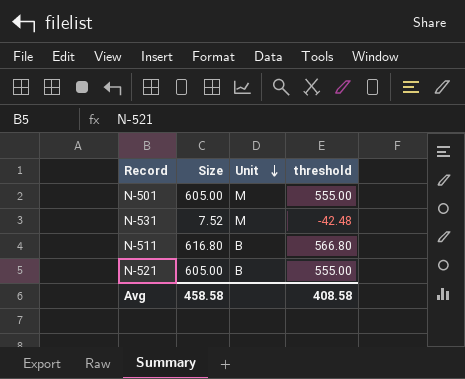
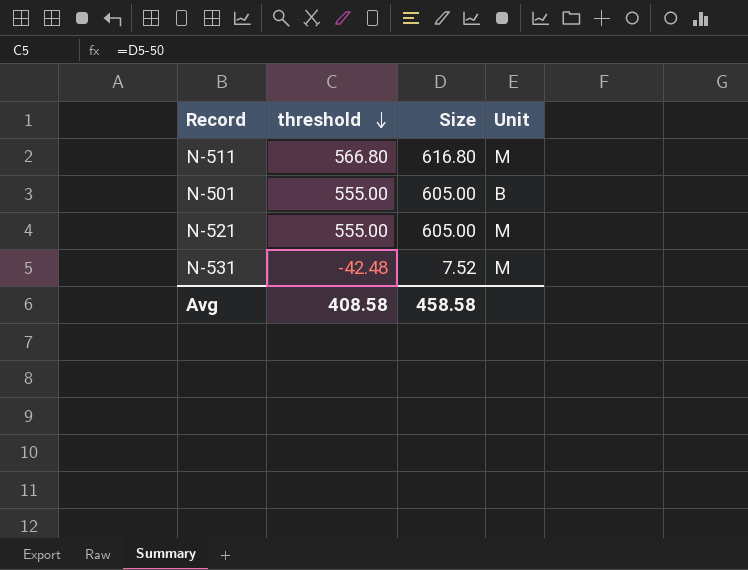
row order: Unit descending -> threshold descending
column threshold | position: 4 -> 2
N-511 | Unit: B -> M
N-501 | Unit: M -> B
N-521 | Unit: B -> M

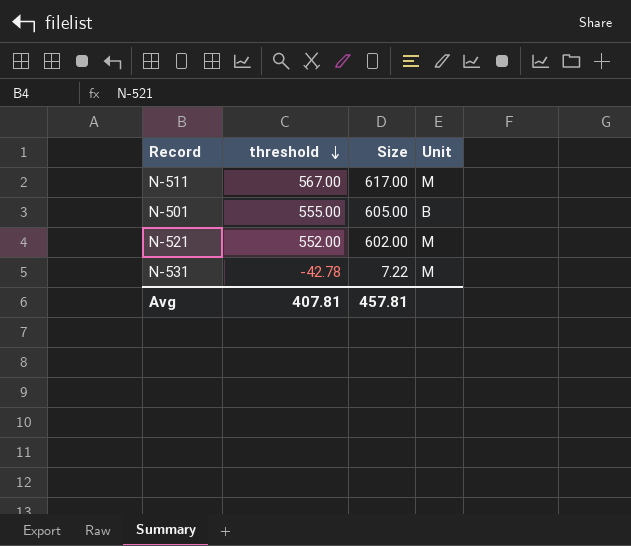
N-511 | threshold: 566.80 -> 567.00
N-511 | Size: 616.80 -> 617.00
N-521 | threshold: 555.00 -> 552.00
N-521 | Size: 605.00 -> 602.00
N-531 | threshold: -42.48 -> -42.78
N-531 | Size: 7.52 -> 7.22
Avg | threshold: 408.58 -> 407.81
Avg | Size: 458.58 -> 457.81

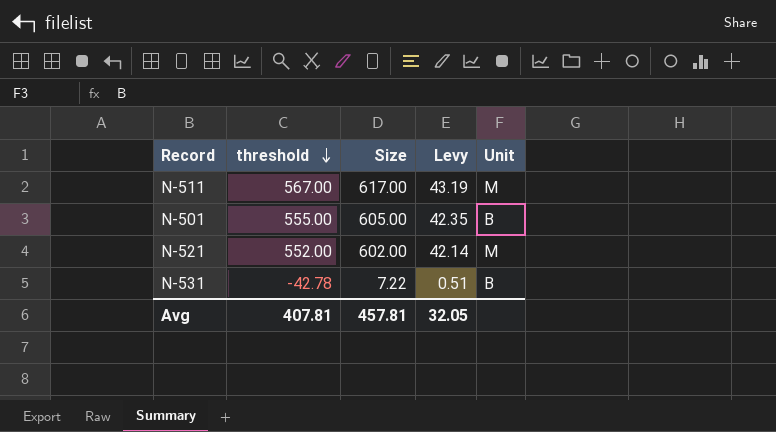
column Levy | formula: none -> [Size] * 0.07
N-531 | Unit: M -> B

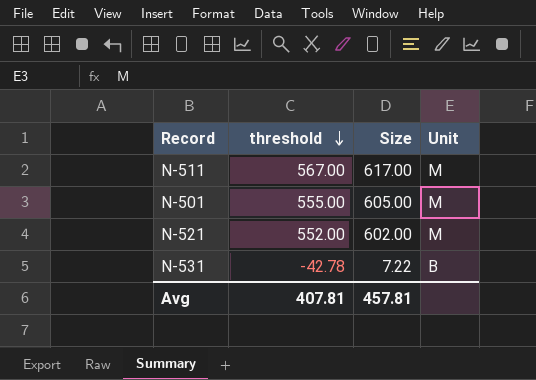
column Levy | formula: [Size] * 0.07 -> none
N-501 | Unit: B -> M

